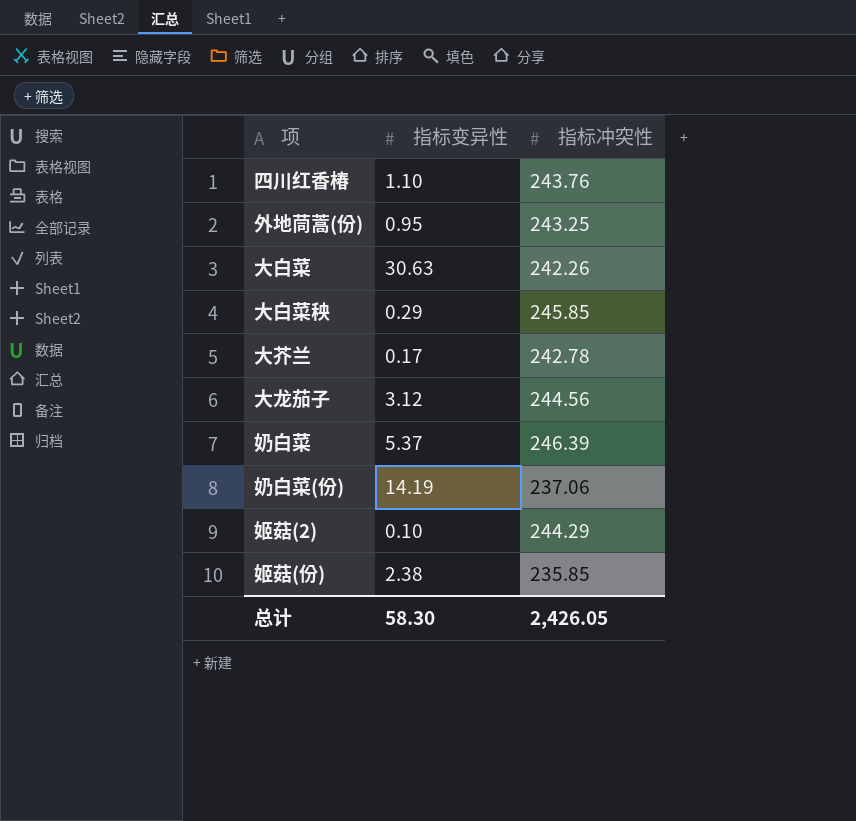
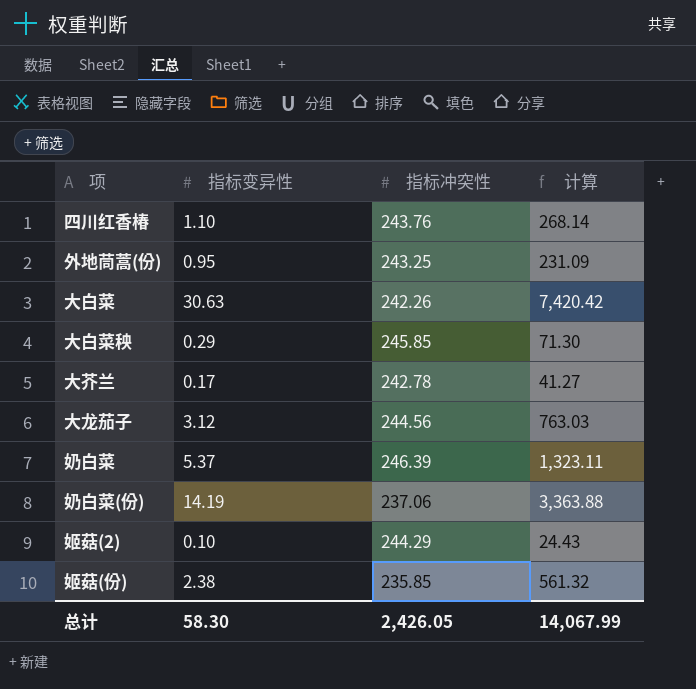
column 计算 | formula: none -> [指标变异性] * [指标冲突性]

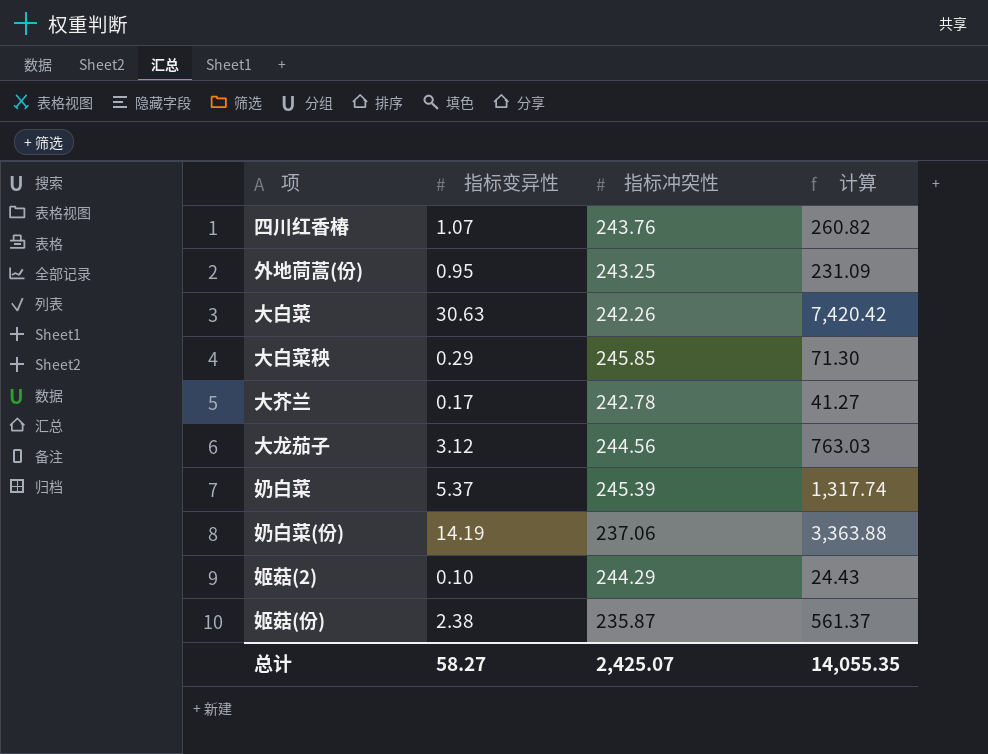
四川红香椿 | 指标变异性: 1.10 -> 1.07
四川红香椿 | 计算: 268.14 -> 260.82
奶白菜 | 指标冲突性: 246.39 -> 245.39
奶白菜 | 计算: 1,323.11 -> 1,317.74
姬菇(份) | 指标冲突性: 235.85 -> 235.87
姬菇(份) | 计算: 561.32 -> 561.37
总计 | 指标变异性: 58.30 -> 58.27
总计 | 指标冲突性: 2,426.05 -> 2,425.07
总计 | 计算: 14,067.99 -> 14,055.35

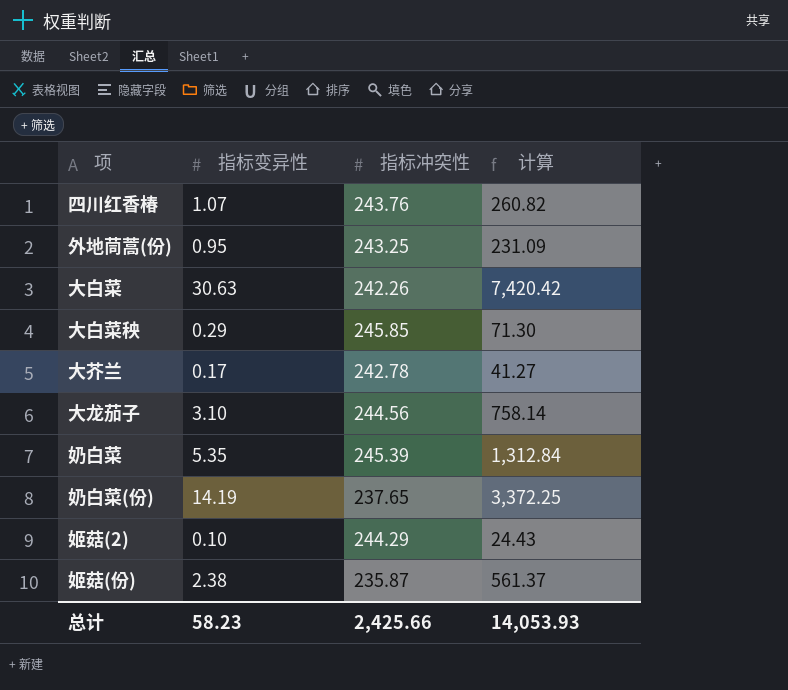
大龙茄子 | 指标变异性: 3.12 -> 3.10
大龙茄子 | 计算: 763.03 -> 758.14
奶白菜 | 指标变异性: 5.37 -> 5.35
奶白菜 | 计算: 1,317.74 -> 1,312.84
奶白菜(份) | 指标冲突性: 237.06 -> 237.65
奶白菜(份) | 计算: 3,363.88 -> 3,372.25
总计 | 指标变异性: 58.27 -> 58.23
总计 | 指标冲突性: 2,425.07 -> 2,425.66
总计 | 计算: 14,055.35 -> 14,053.93

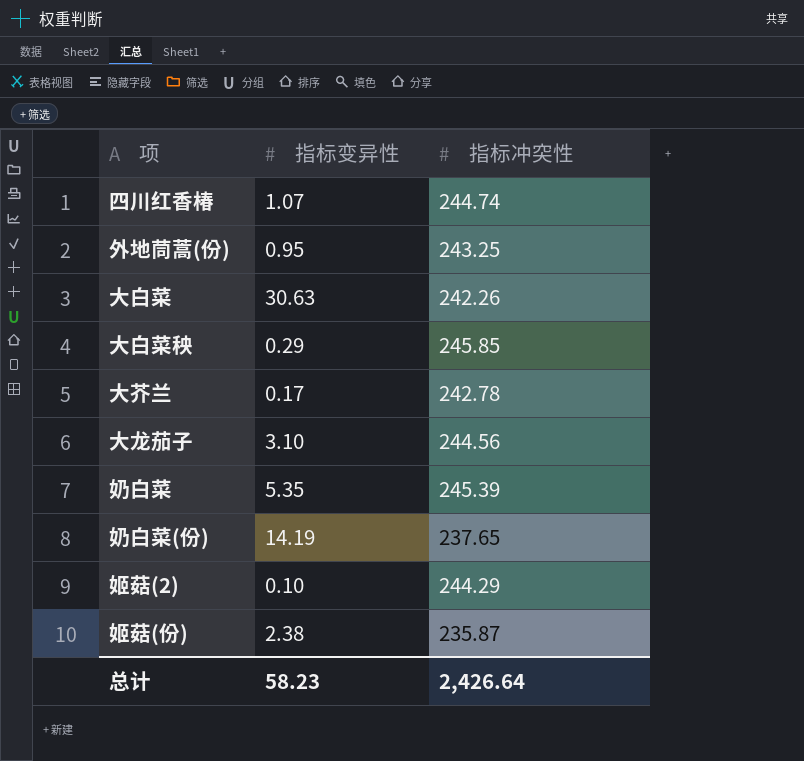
column 计算 | formula: [指标变异性] * [指标冲突性] -> none
四川红香椿 | 指标冲突性: 243.76 -> 244.74
总计 | 指标冲突性: 2,425.66 -> 2,426.64

